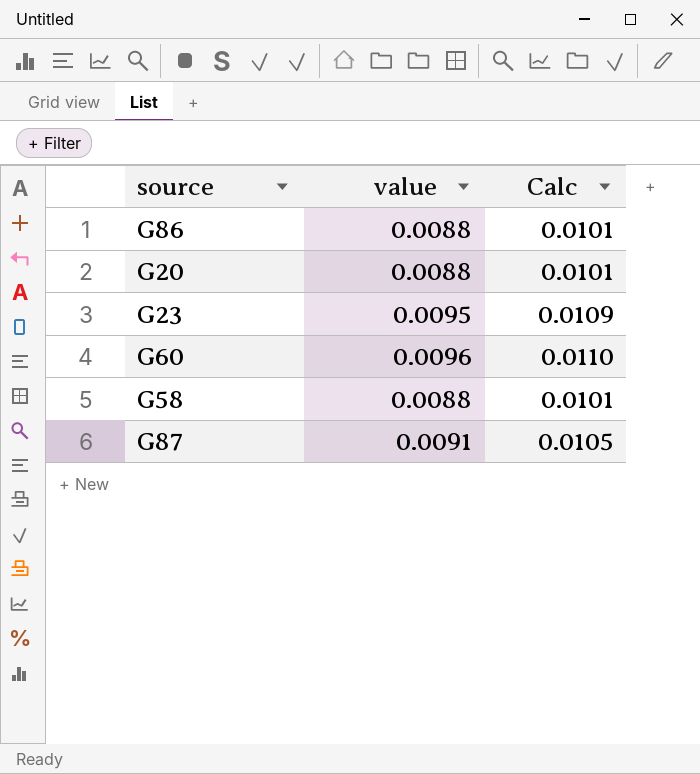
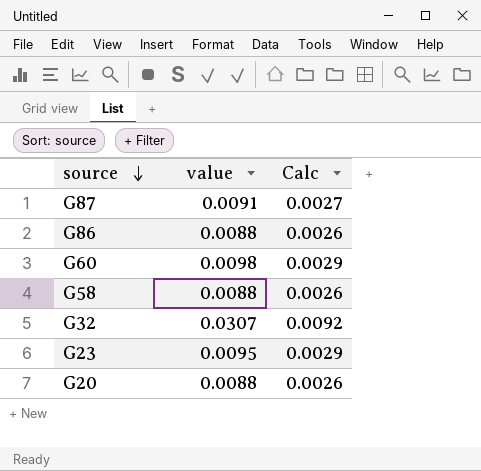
row order: none -> source descending
column Calc | formula: [value] * 1.15 -> [value] * 0.3
G60 | value: 0.0096 -> 0.0098
row G32: none -> 0.0307 | 0.0092

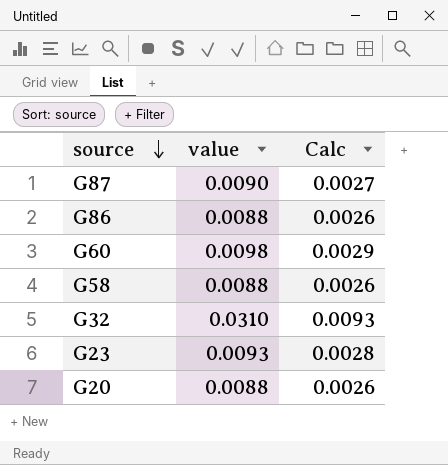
G87 | value: 0.0091 -> 0.0090
G32 | value: 0.0307 -> 0.0310
G32 | Calc: 0.0092 -> 0.0093
G23 | value: 0.0095 -> 0.0093
G23 | Calc: 0.0029 -> 0.0028

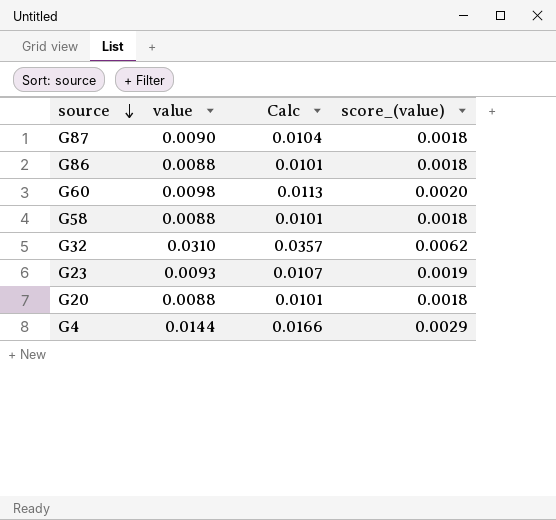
column Calc | formula: [value] * 0.3 -> [value] * 1.15
column score_(value) | formula: none -> [value] * 0.2
row G4: none -> 0.0144 | 0.0166 | 0.0029

